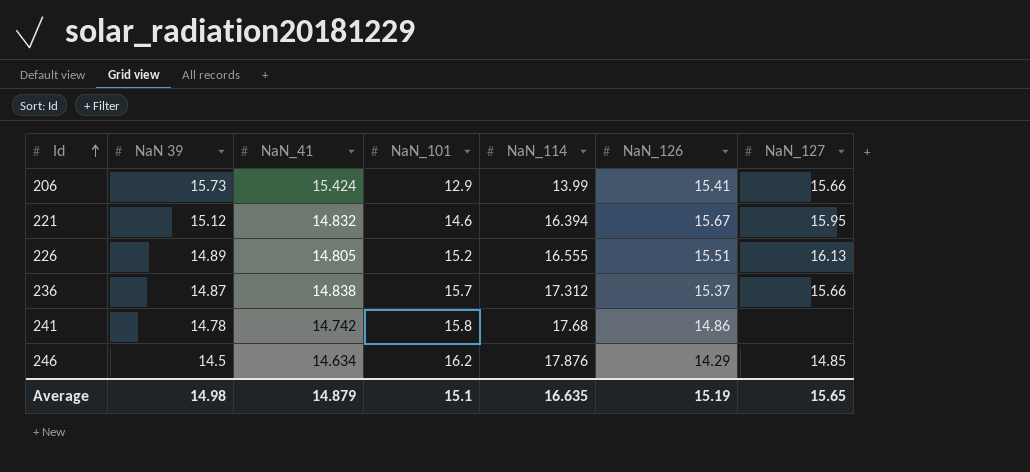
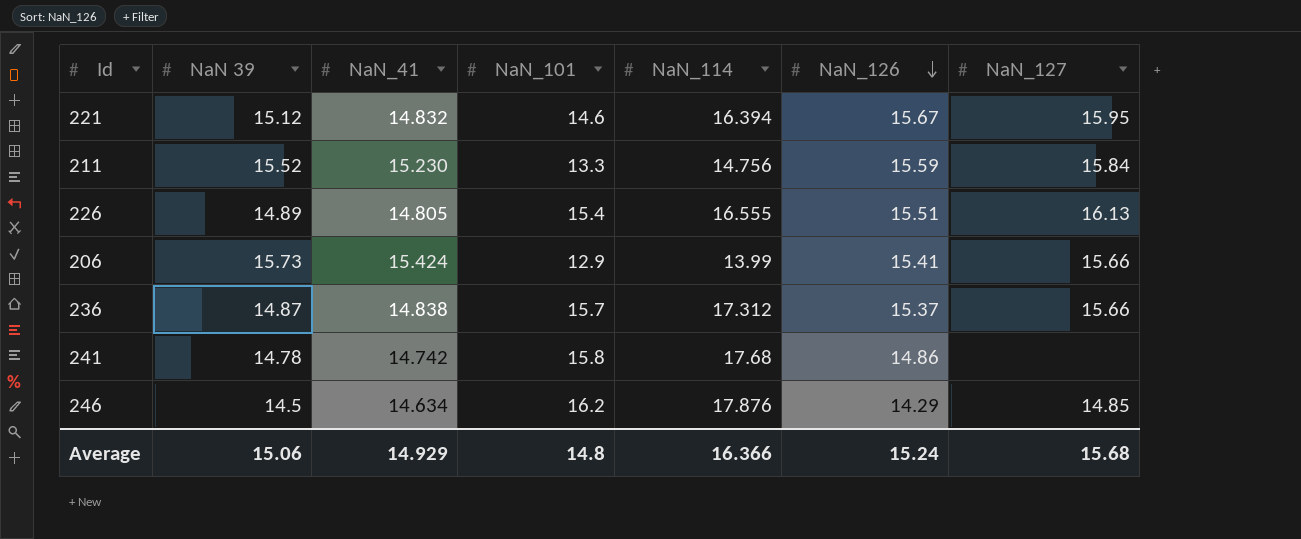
row order: Id ascending -> NaN_126 descending
row 211: none -> 15.52 | 15.230 | 13.3 | 14.756 | 15.59 | 15.84
226 | NaN_101: 15.2 -> 15.4
Average | NaN 39: 14.98 -> 15.06
Average | NaN_41: 14.879 -> 14.929
Average | NaN_101: 15.1 -> 14.8
Average | NaN_114: 16.635 -> 16.366
Average | NaN_126: 15.19 -> 15.24
Average | NaN_127: 15.65 -> 15.68

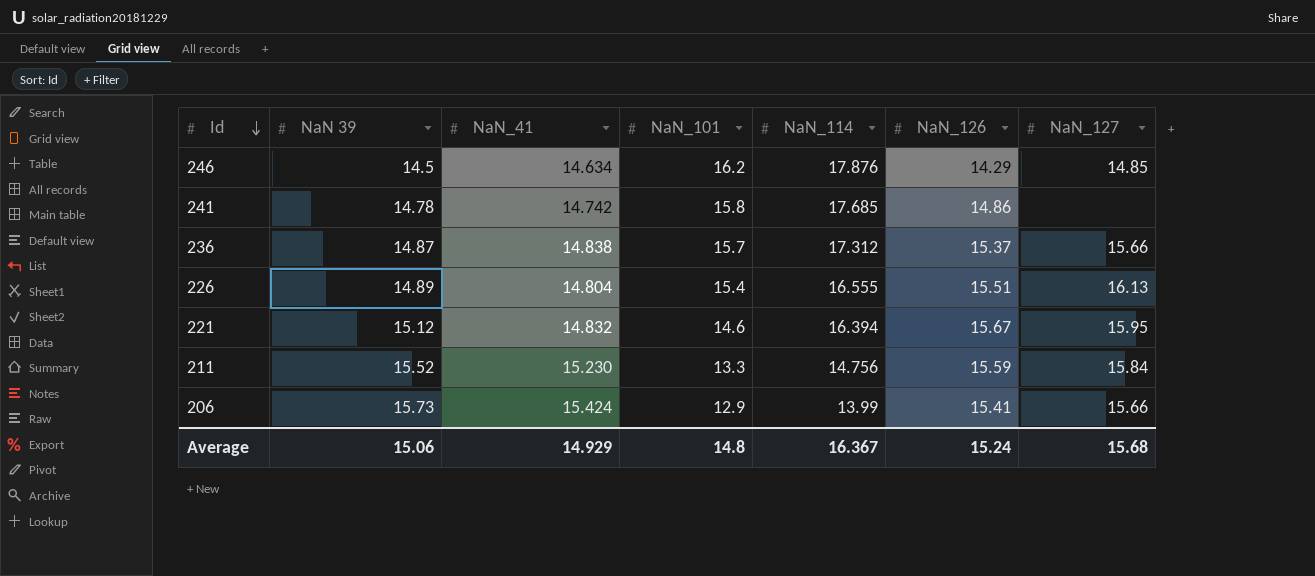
row order: NaN_126 descending -> Id descending
241 | NaN_114: 17.68 -> 17.685
226 | NaN_41: 14.805 -> 14.804
Average | NaN_114: 16.366 -> 16.367

